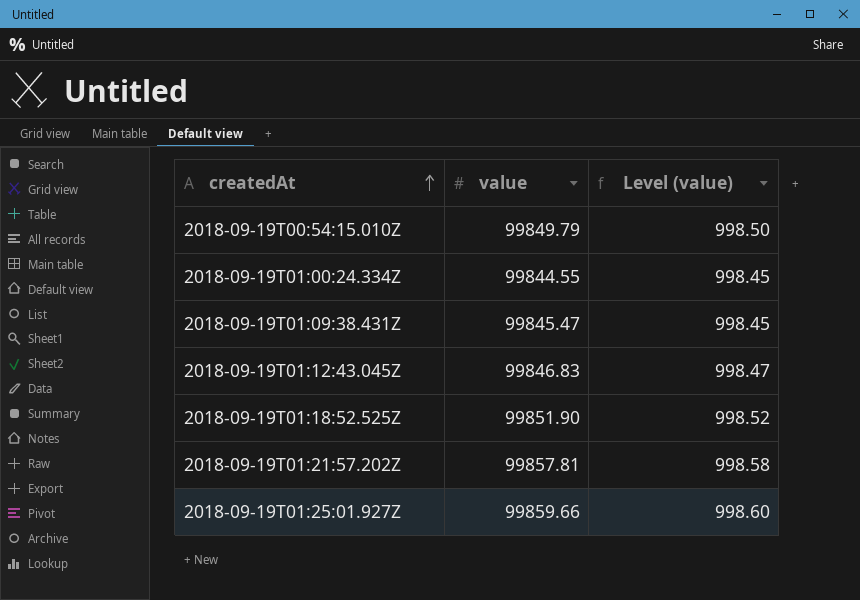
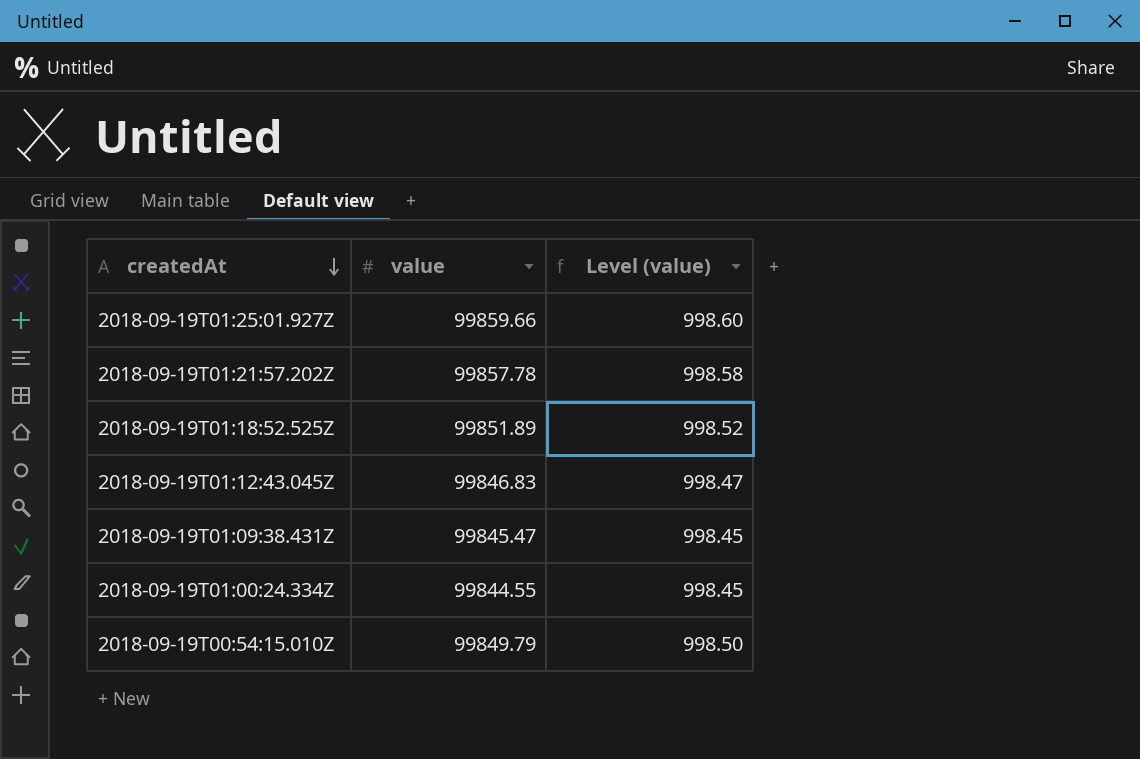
row order: createdAt ascending -> createdAt descending
2018-09-19T01:21:57.202Z | value: 99857.81 -> 99857.78
2018-09-19T01:18:52.525Z | value: 99851.90 -> 99851.89

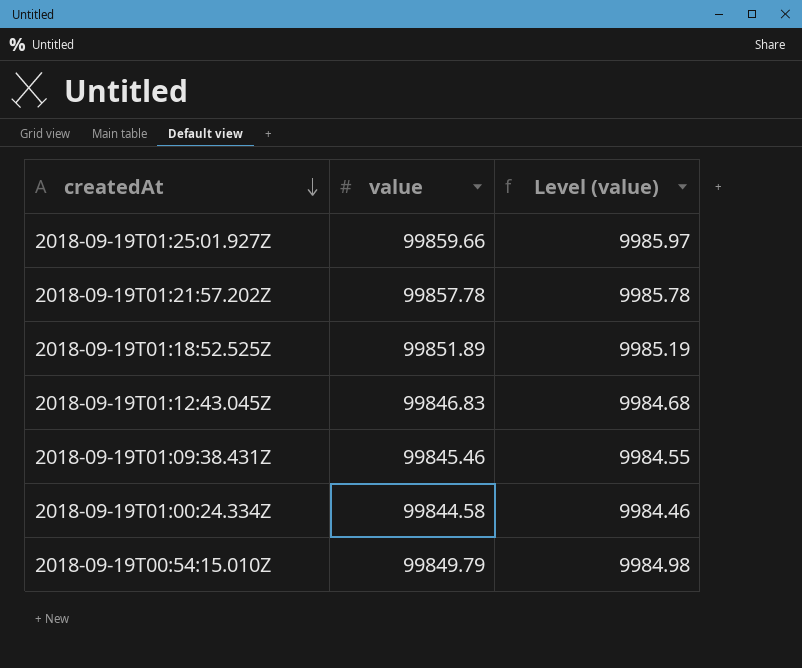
column Level (value) | formula: [value] * 0.01 -> [value] * 0.1
2018-09-19T01:09:38.431Z | value: 99845.47 -> 99845.46
2018-09-19T01:00:24.334Z | value: 99844.55 -> 99844.58

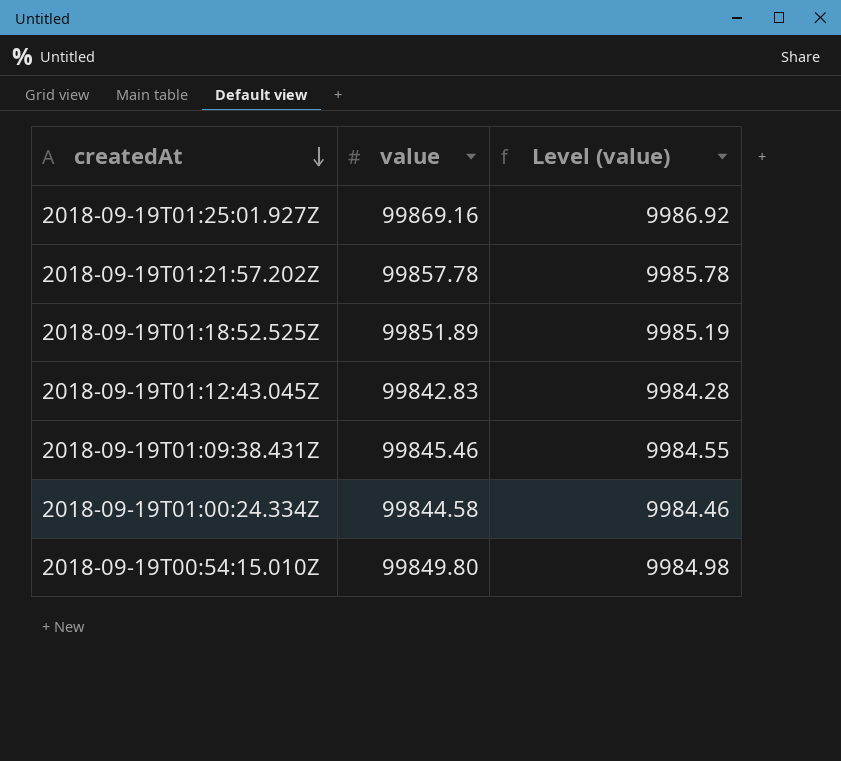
2018-09-19T01:25:01.927Z | value: 99859.66 -> 99869.16
2018-09-19T01:25:01.927Z | Level (value): 9985.97 -> 9986.92
2018-09-19T01:12:43.045Z | value: 99846.83 -> 99842.83
2018-09-19T01:12:43.045Z | Level (value): 9984.68 -> 9984.28
2018-09-19T00:54:15.010Z | value: 99849.79 -> 99849.80

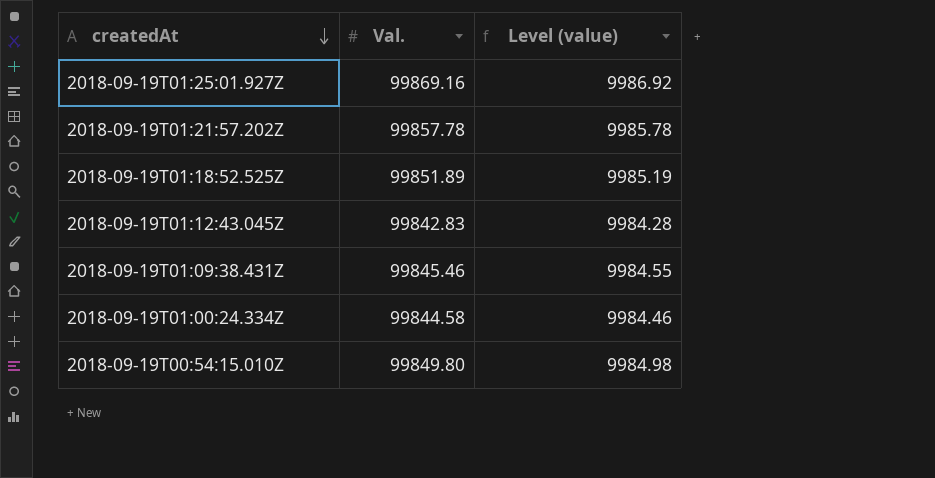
column name: value -> Val.

